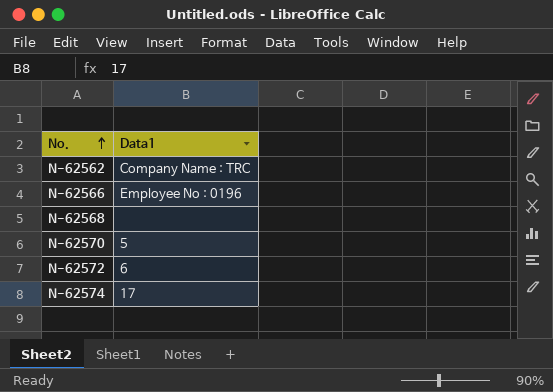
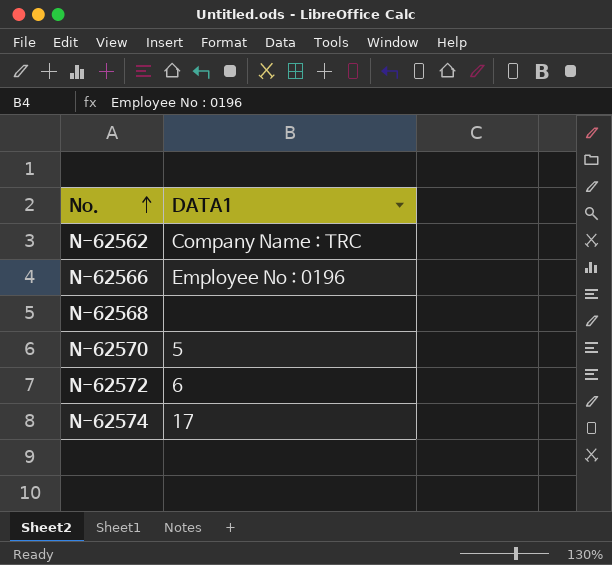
column name: Data1 -> DATA1

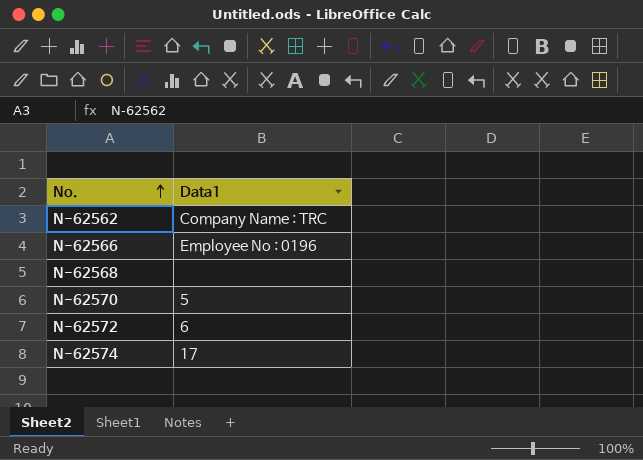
column name: DATA1 -> Data1

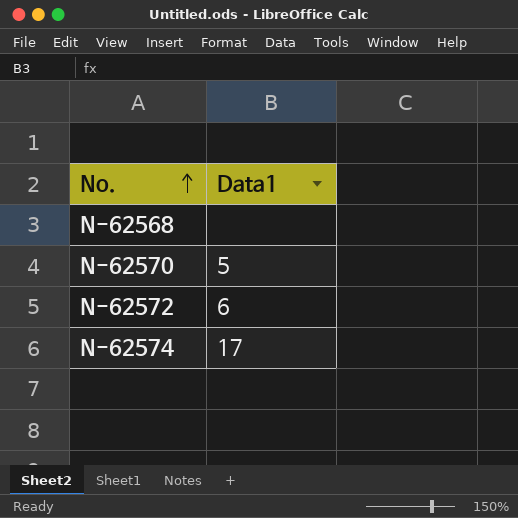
row N-62562: Company Name : TRC -> none
row N-62566: Employee No : 0196 -> none

